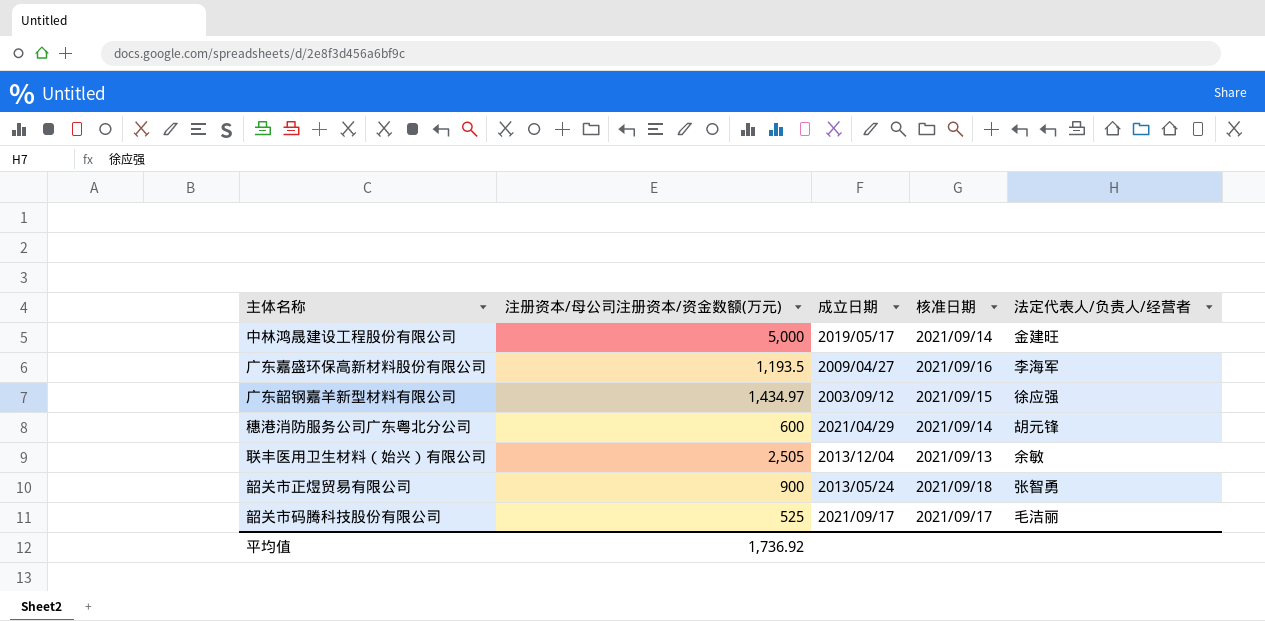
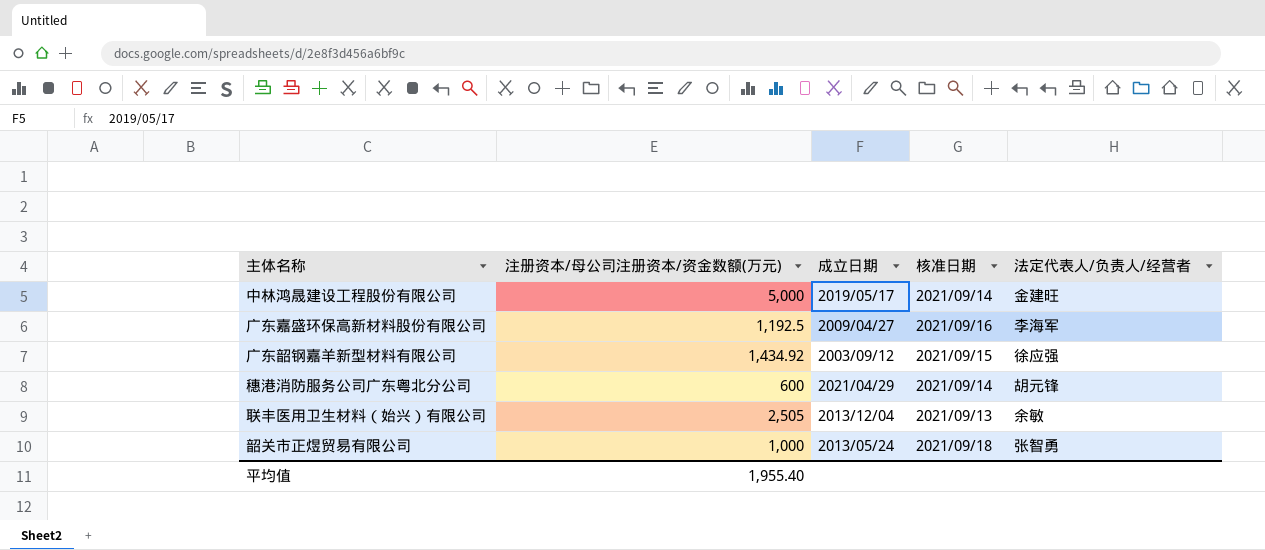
row 韶关市码腾科技股份有限公司: 525 | 2021/09/17 | 2021/09/17 | 毛洁丽 -> none
广东嘉盛环保高新材料股份有限公司 | 注册资本/母公司注册资本/资金数额(万元): 1,193.5 -> 1,192.5
广东韶钢嘉羊新型材料有限公司 | 注册资本/母公司注册资本/资金数额(万元): 1,434.97 -> 1,434.92
韶关市正煜贸易有限公司 | 注册资本/母公司注册资本/资金数额(万元): 900 -> 1,000
平均值 | 注册资本/母公司注册资本/资金数额(万元): 1,736.92 -> 1,955.40

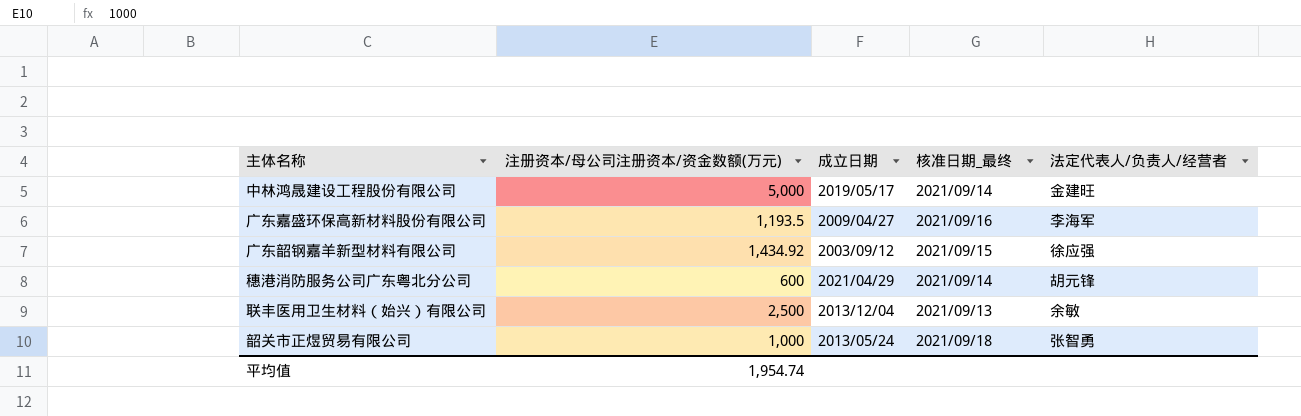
column name: 核准日期 -> 核准日期_最终
广东嘉盛环保高新材料股份有限公司 | 注册资本/母公司注册资本/资金数额(万元): 1,192.5 -> 1,193.5
联丰医用卫生材料（始兴）有限公司 | 注册资本/母公司注册资本/资金数额(万元): 2,505 -> 2,500
平均值 | 注册资本/母公司注册资本/资金数额(万元): 1,955.40 -> 1,954.74

